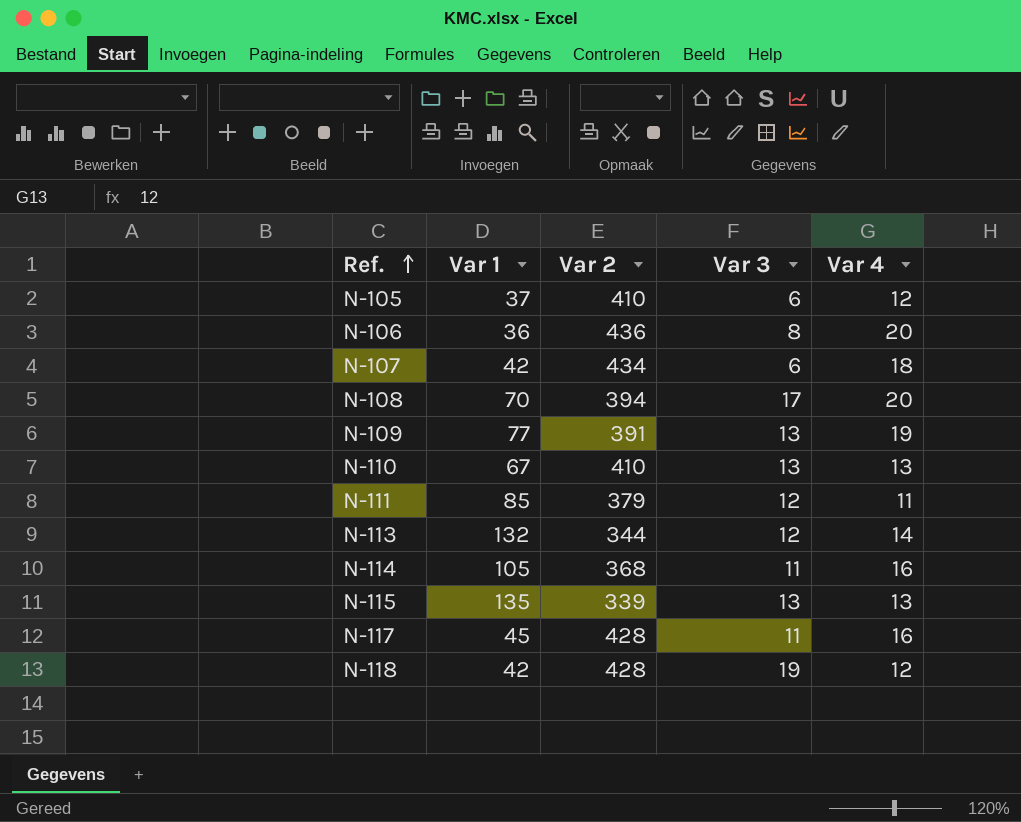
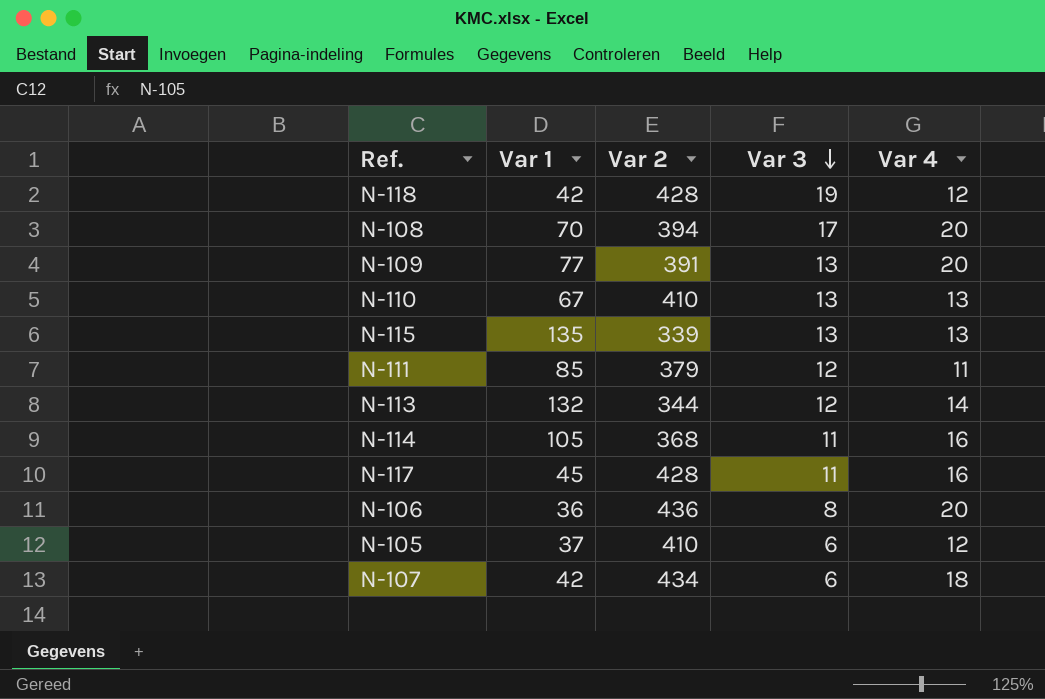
row order: Ref. ascending -> Var 3 descending
N-109 | Var 4: 19 -> 20

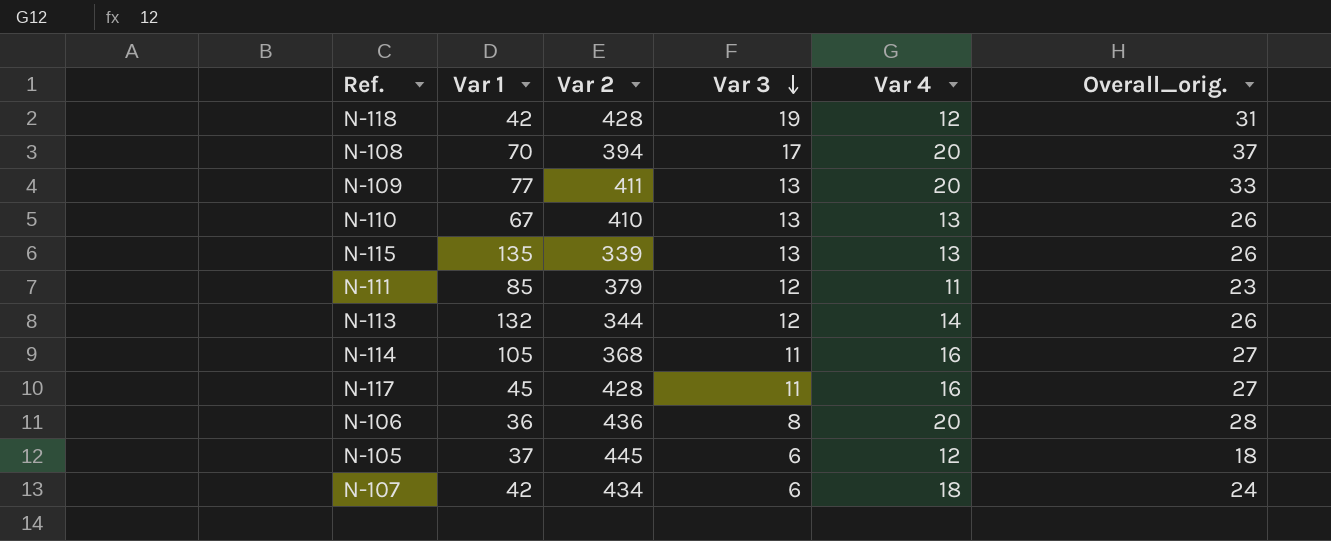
column Overall_orig. | formula: none -> [Var 3] + [Var 4]
N-109 | Var 2: 391 -> 411
N-105 | Var 2: 410 -> 445

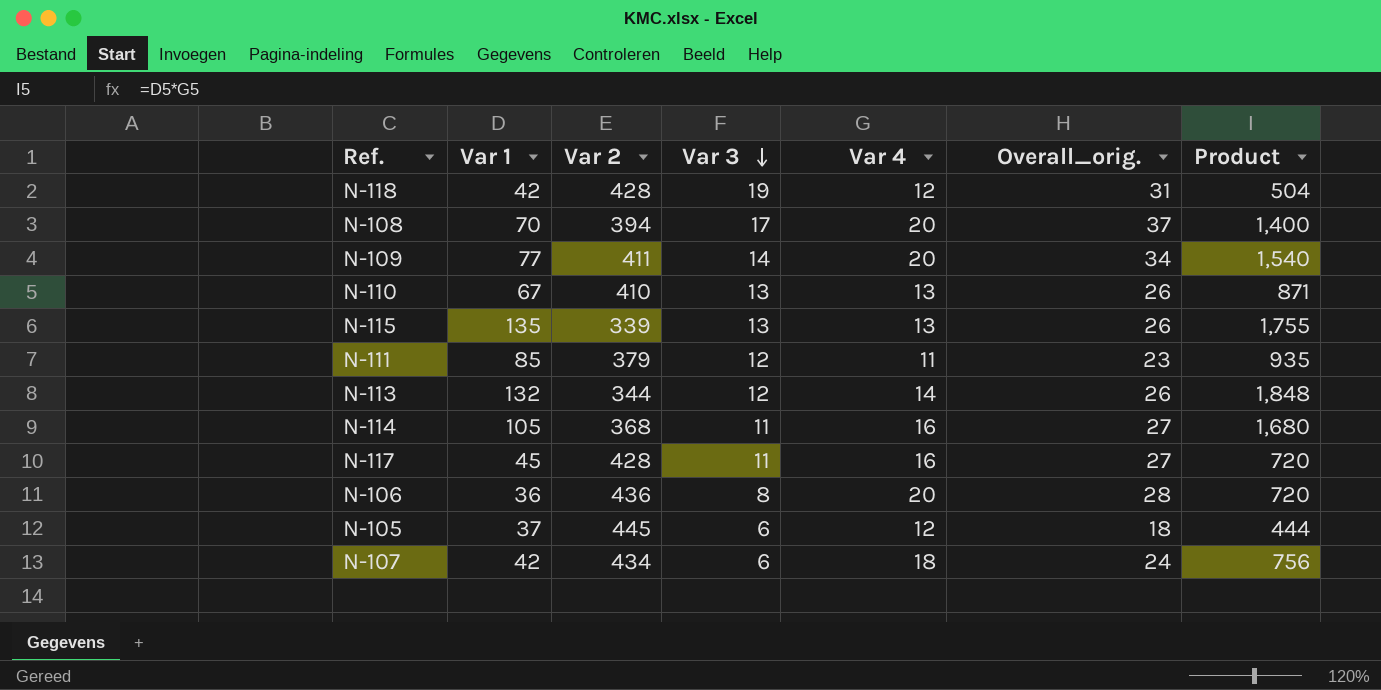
column Product | formula: none -> [Var 1] * [Var 4]
N-109 | Var 3: 13 -> 14
N-109 | Overall_orig.: 33 -> 34

